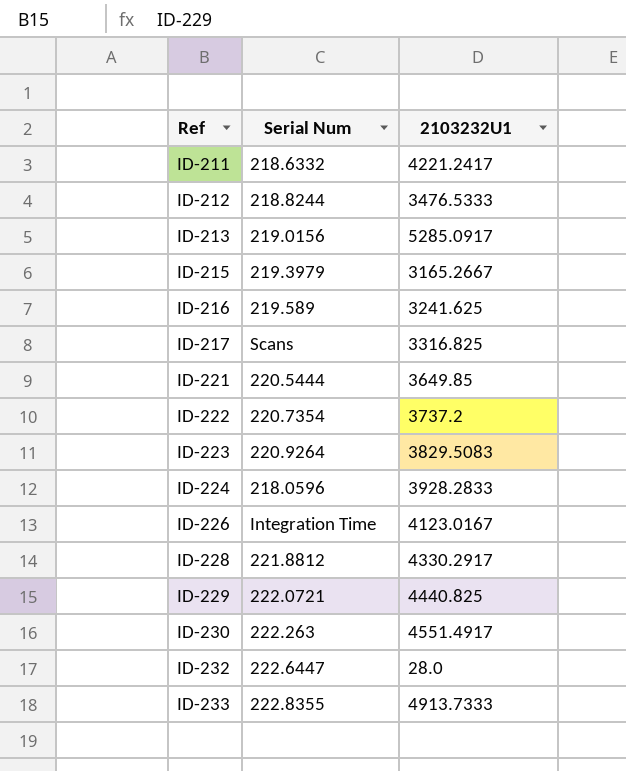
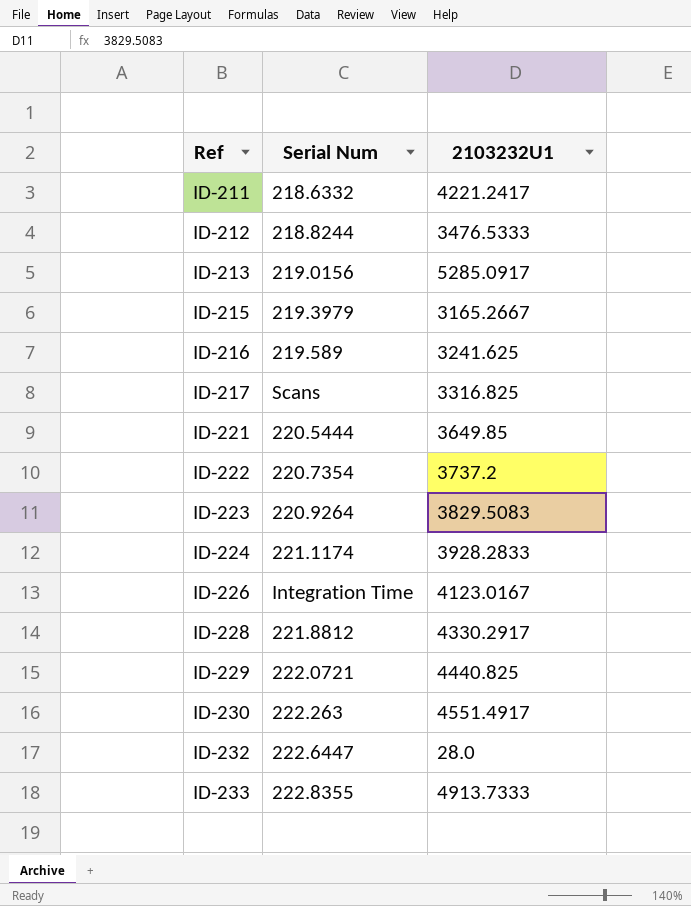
ID-224 | Serial Num: 218.0596 -> 221.1174

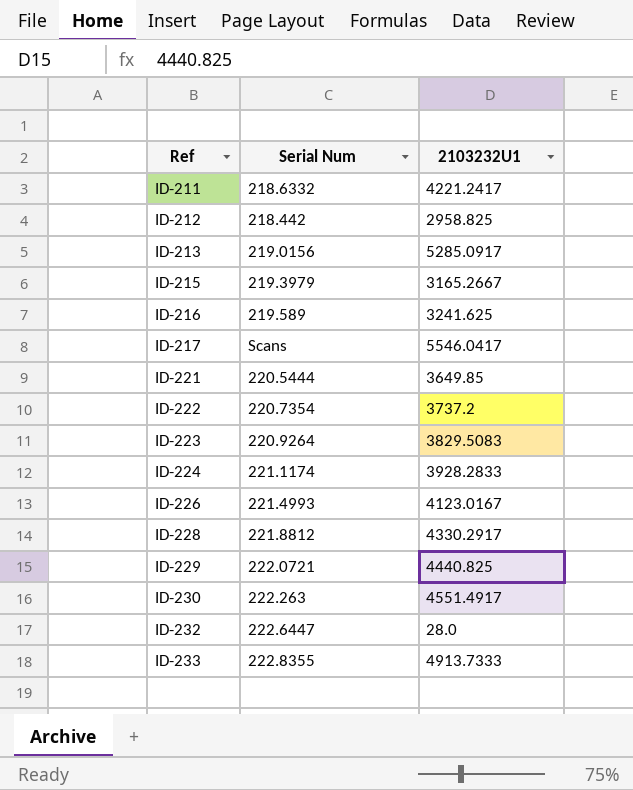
ID-212 | Serial Num: 218.8244 -> 218.442
ID-212 | 2103232U1: 3476.5333 -> 2958.825
ID-217 | 2103232U1: 3316.825 -> 5546.0417
ID-226 | Serial Num: Integration Time -> 221.4993

